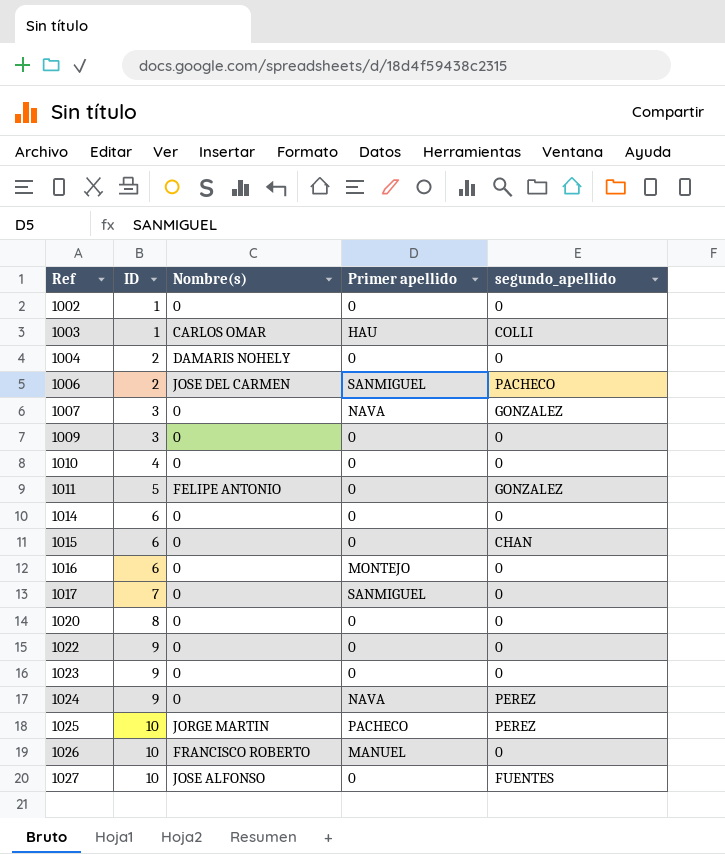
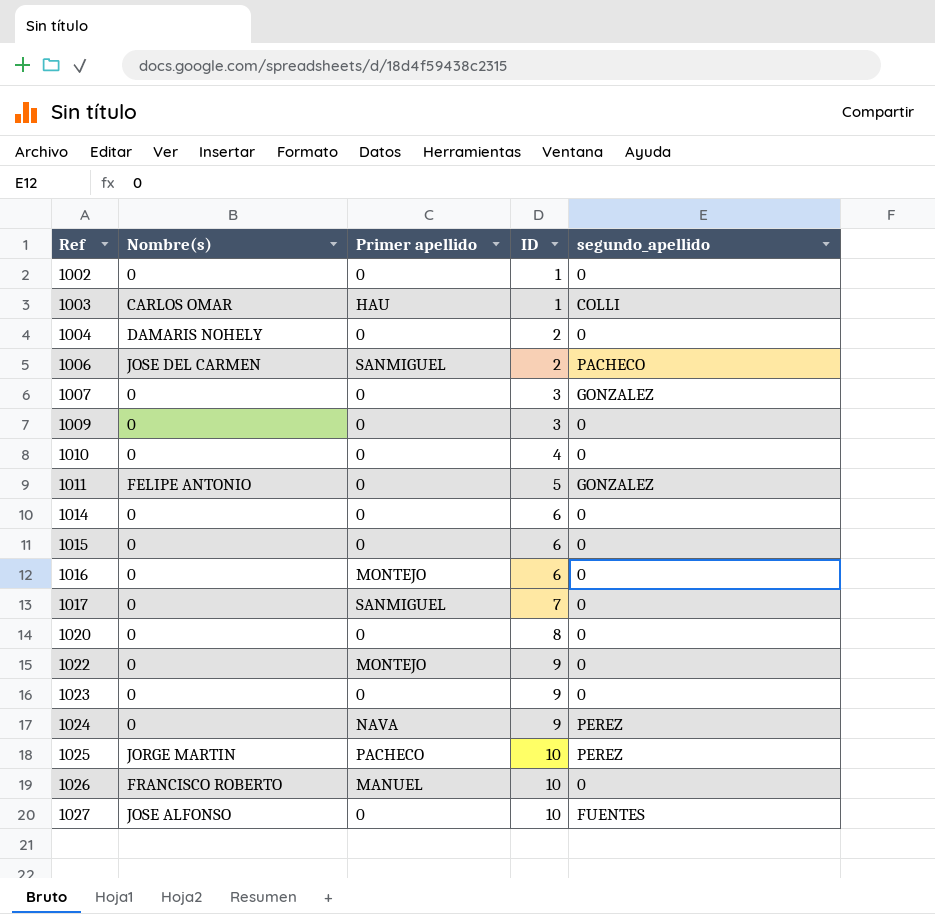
column ID | position: 2 -> 4
1007 | Primer apellido: NAVA -> 0
1015 | segundo_apellido: CHAN -> 0
1022 | Primer apellido: 0 -> MONTEJO

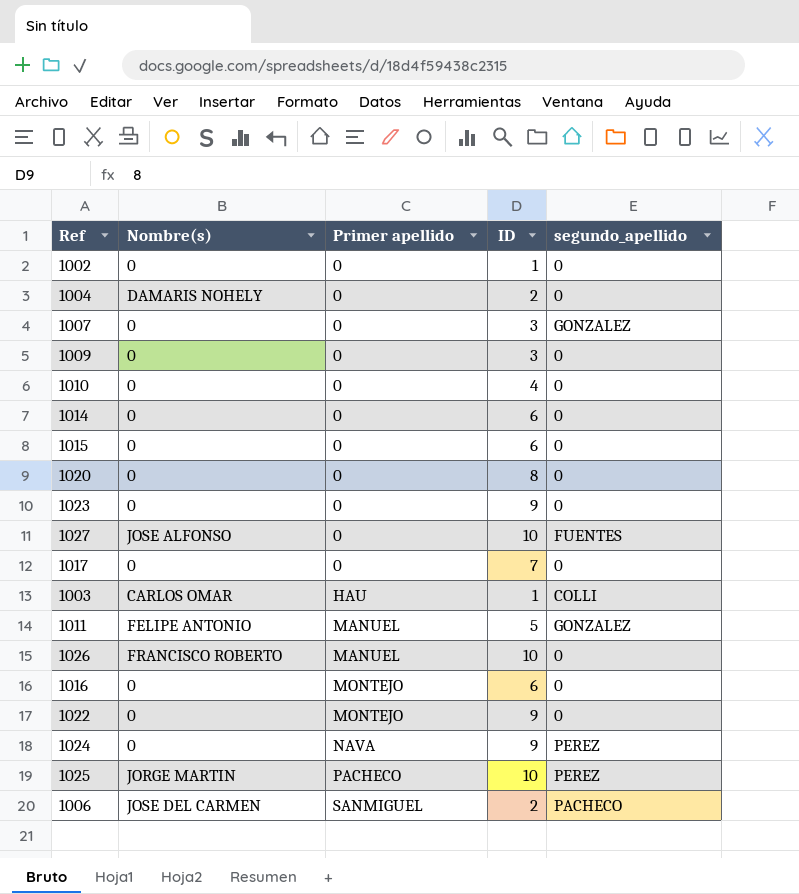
row order: Ref ascending -> Primer apellido ascending
1017 | Primer apellido: SANMIGUEL -> 0
1011 | Primer apellido: 0 -> MANUEL

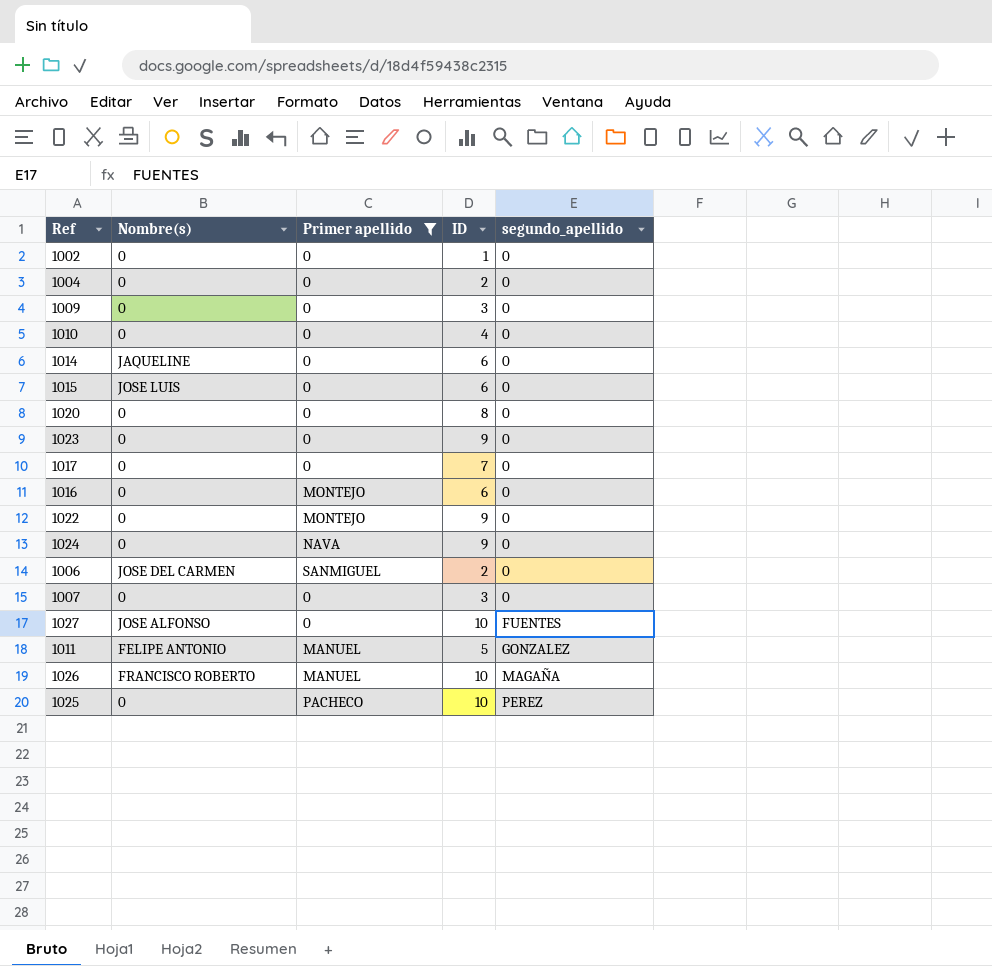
filter: none -> Primer apellido != HAU
row order: Primer apellido ascending -> segundo_apellido ascending
1004 | Nombre(s): DAMARIS NOHELY -> 0
1014 | Nombre(s): 0 -> JAQUELINE
1015 | Nombre(s): 0 -> JOSE LUIS
1024 | segundo_apellido: PEREZ -> 0
1006 | segundo_apellido: PACHECO -> 0
1007 | segundo_apellido: GONZALEZ -> 0
1026 | segundo_apellido: 0 -> MAGAÑA
1025 | Nombre(s): JORGE MARTIN -> 0

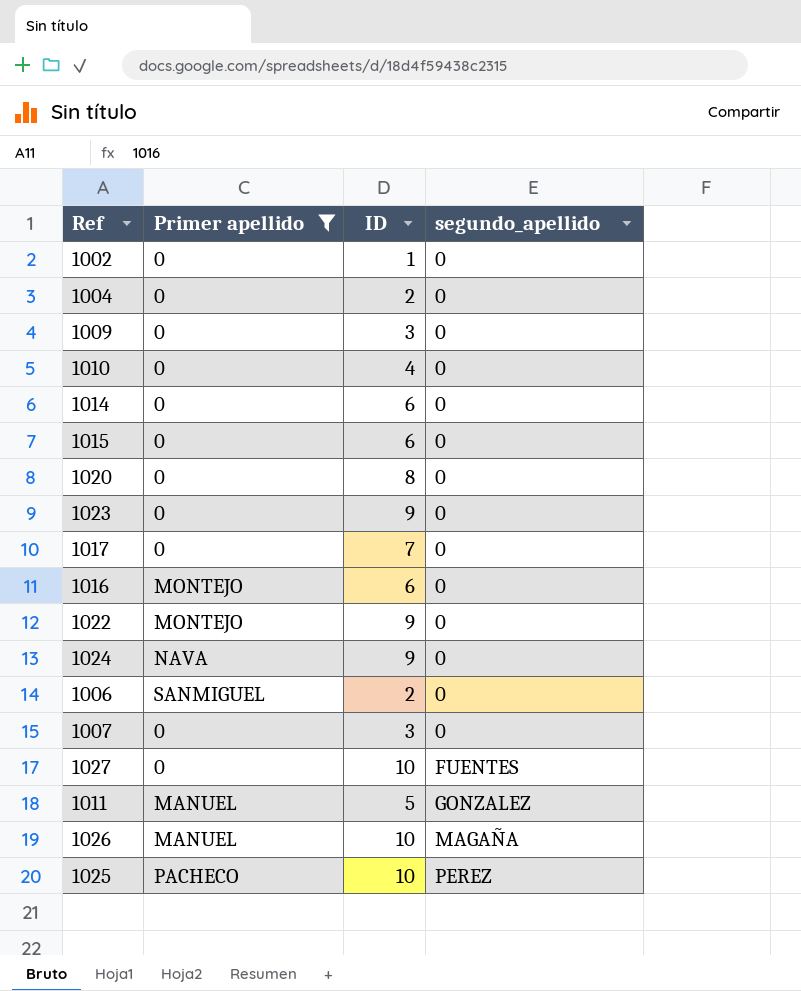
column Nombre(s) | position: 2 -> none

